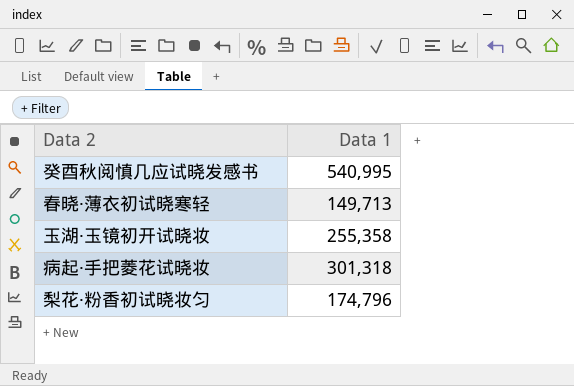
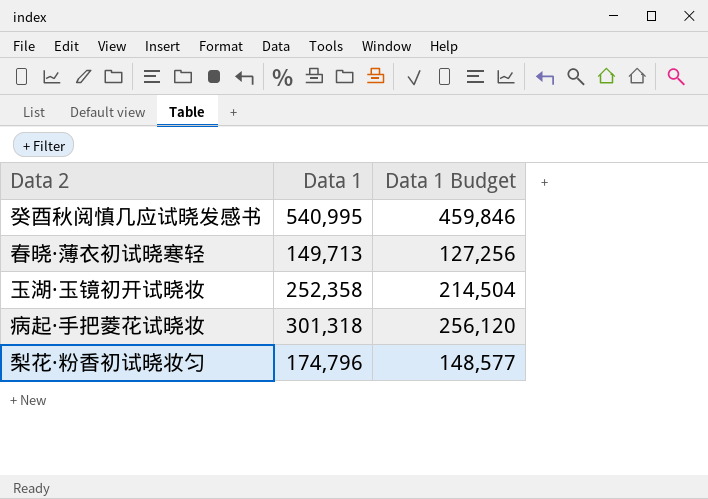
column Data 1 Budget | formula: none -> [Data 1] * 0.85
玉湖·玉镜初开试晓妆 | Data 1: 255,358 -> 252,358

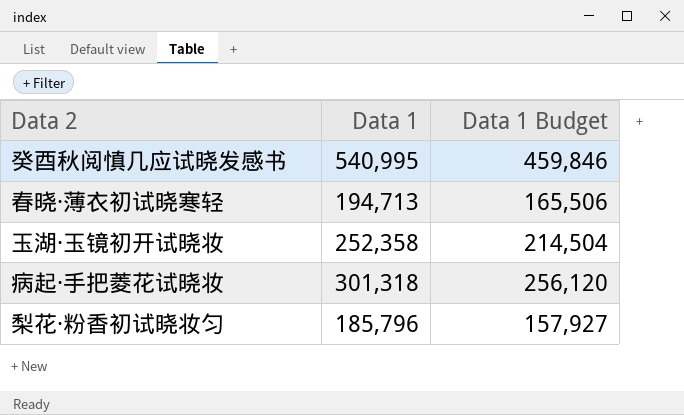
春晓·薄衣初试晓寒轻 | Data 1: 149,713 -> 194,713
春晓·薄衣初试晓寒轻 | Data 1 Budget: 127,256 -> 165,506
梨花·粉香初试晓妆匀 | Data 1: 174,796 -> 185,796
梨花·粉香初试晓妆匀 | Data 1 Budget: 148,577 -> 157,927

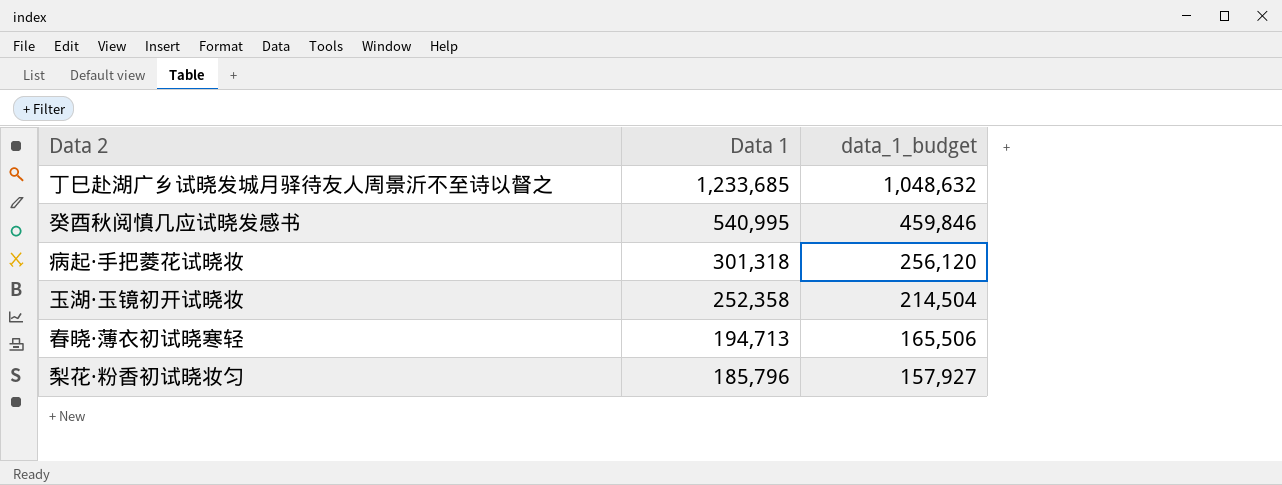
row order: none -> Data 1 descending
column name: Data 1 Budget -> data_1_budget
row 丁巳赴湖广乡试晓发城月驿待友人周景沂不至诗以督之: none -> 1,233,685 | 1,048,632

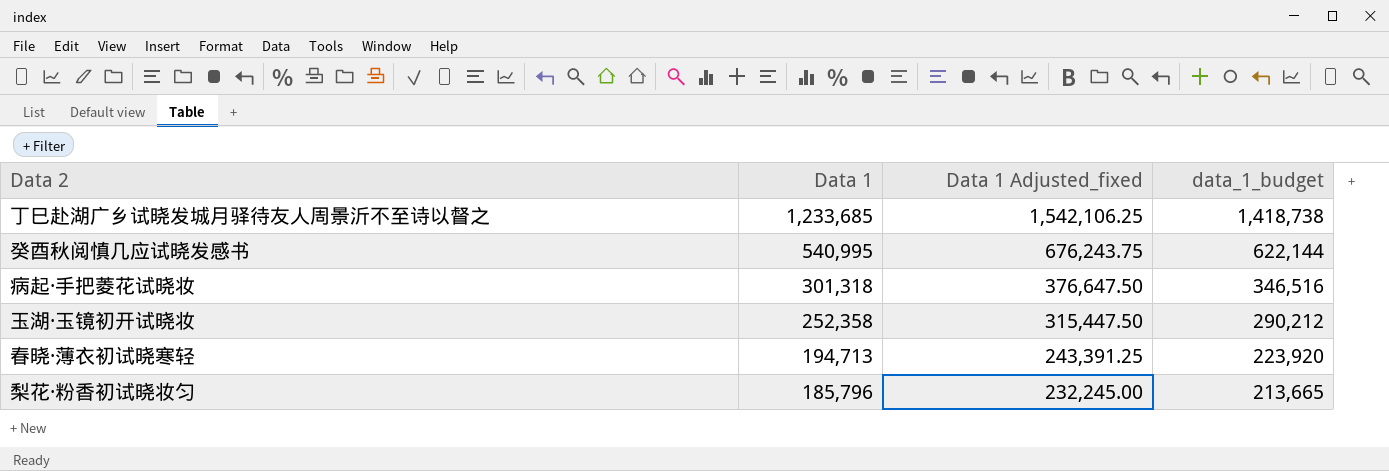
column Data 1 Adjusted_fixed | formula: none -> [Data 1] * 1.25
column data_1_budget | formula: [Data 1] * 0.85 -> [Data 1] * 1.15

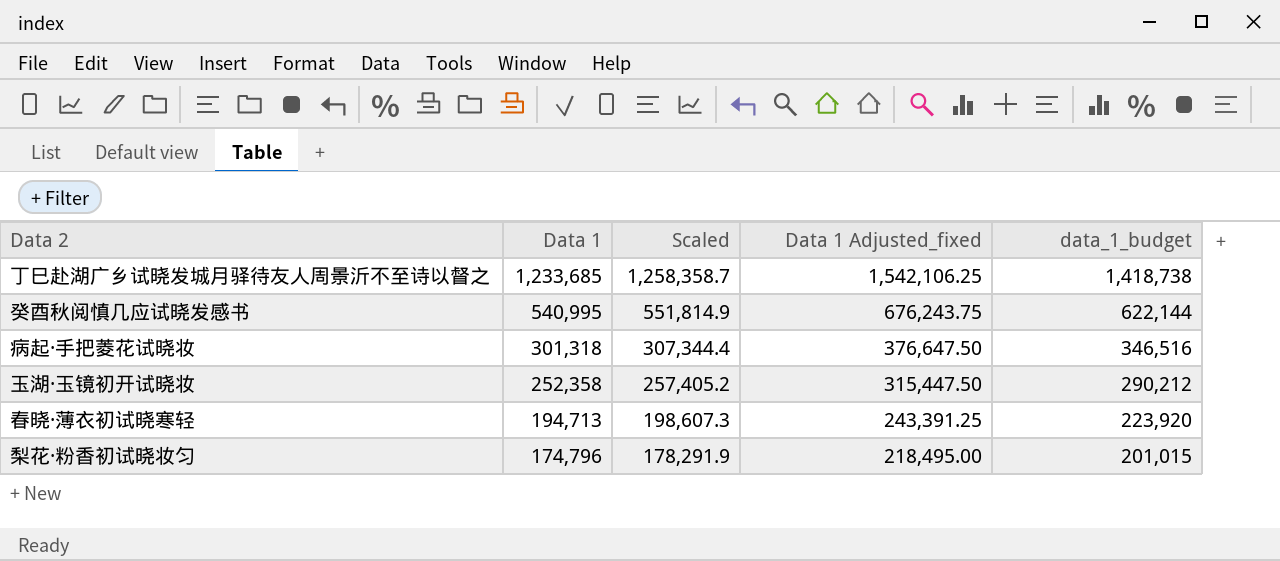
column Scaled | formula: none -> [Data 1] * 1.02
梨花·粉香初试晓妆匀 | Data 1: 185,796 -> 174,796
梨花·粉香初试晓妆匀 | Data 1 Adjusted_fixed: 232,245.00 -> 218,495.00
梨花·粉香初试晓妆匀 | data_1_budget: 213,665 -> 201,015

